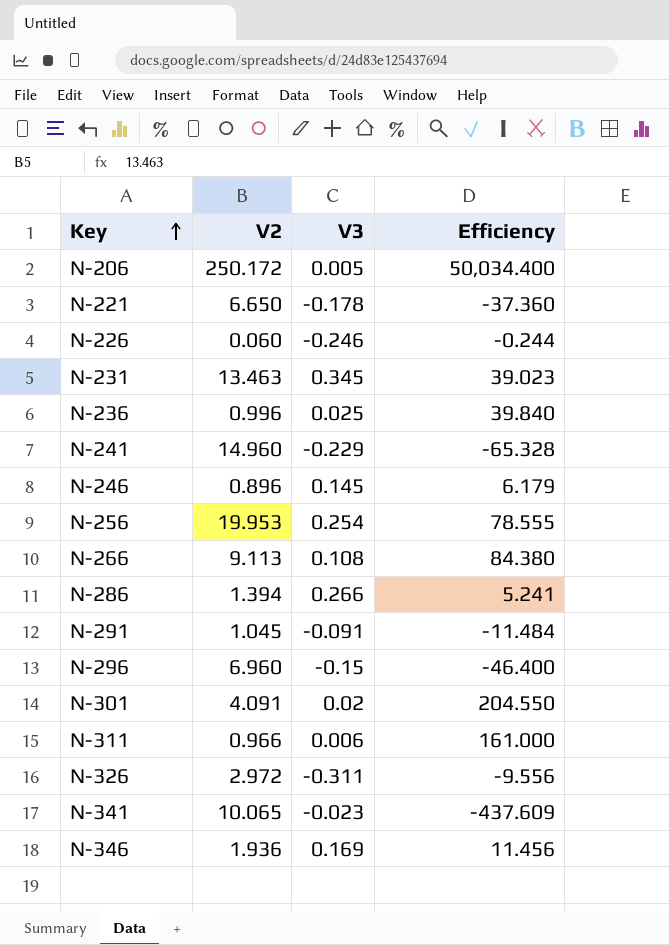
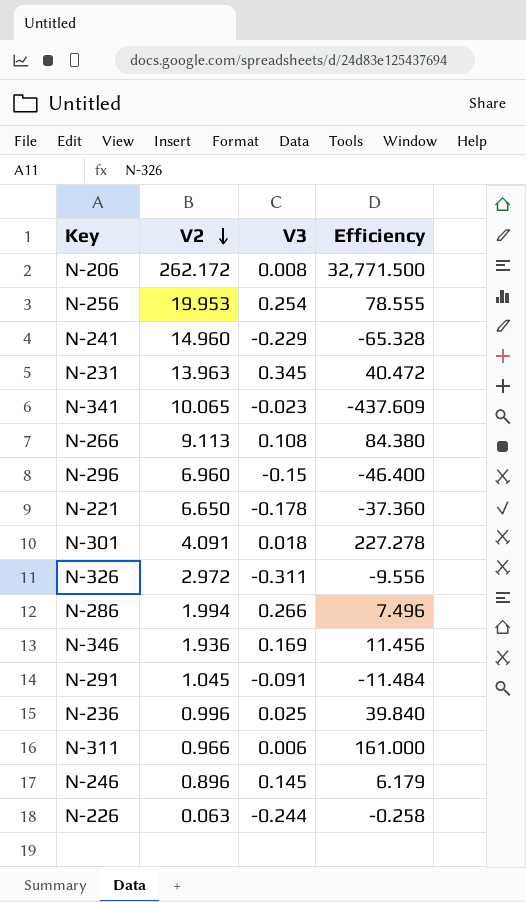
row order: Key ascending -> V2 descending
N-206 | V2: 250.172 -> 262.172
N-206 | V3: 0.005 -> 0.008
N-206 | Efficiency: 50,034.400 -> 32,771.500
N-231 | V2: 13.463 -> 13.963
N-231 | Efficiency: 39.023 -> 40.472
N-301 | V3: 0.02 -> 0.018
N-301 | Efficiency: 204.550 -> 227.278
N-286 | V2: 1.394 -> 1.994
N-286 | Efficiency: 5.241 -> 7.496
N-226 | V2: 0.060 -> 0.063
N-226 | V3: -0.246 -> -0.244
N-226 | Efficiency: -0.244 -> -0.258

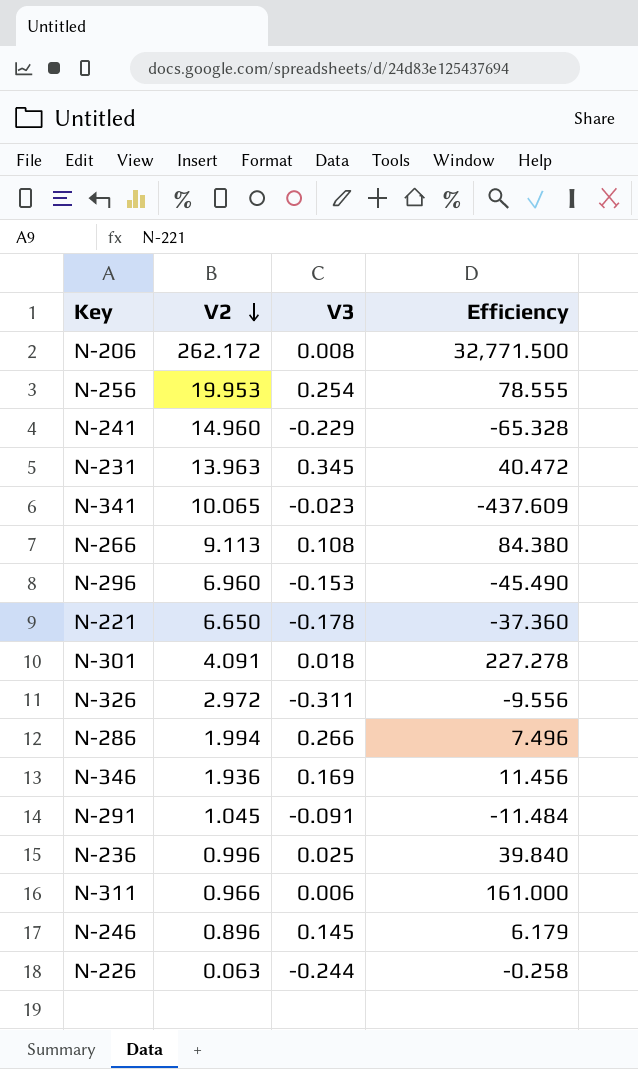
N-296 | V3: -0.15 -> -0.153
N-296 | Efficiency: -46.400 -> -45.490

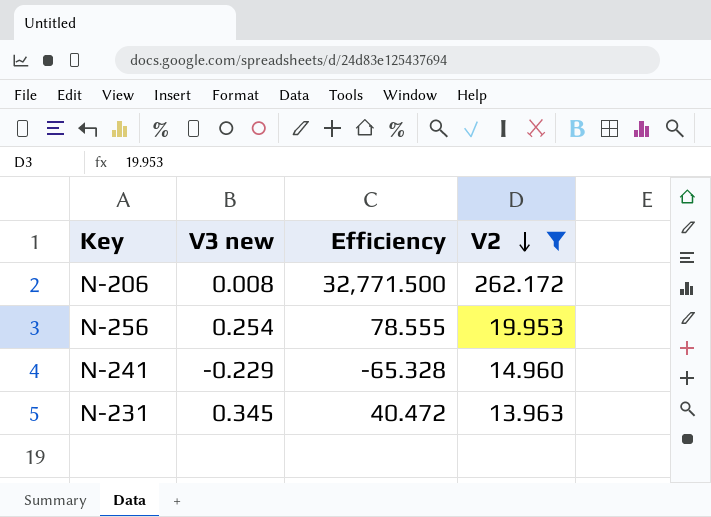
filter: none -> V2 >= 13.963
column name: V3 -> V3 new
column V2 | position: 2 -> 4

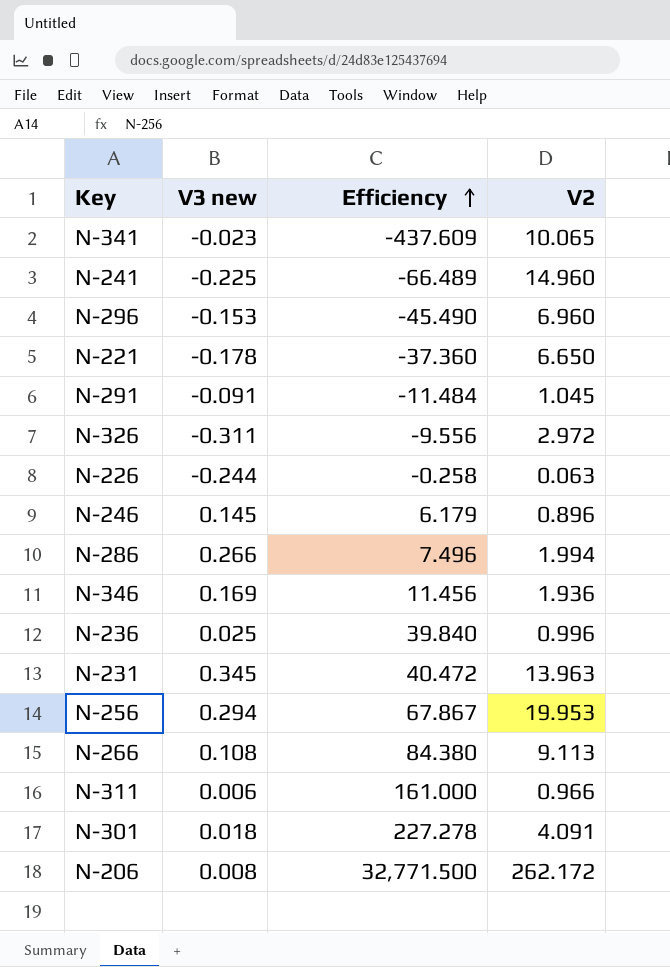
filter: V2 >= 13.963 -> none
row order: V2 descending -> Efficiency ascending
N-241 | V3 new: -0.229 -> -0.225
N-241 | Efficiency: -65.328 -> -66.489
N-256 | V3 new: 0.254 -> 0.294
N-256 | Efficiency: 78.555 -> 67.867

